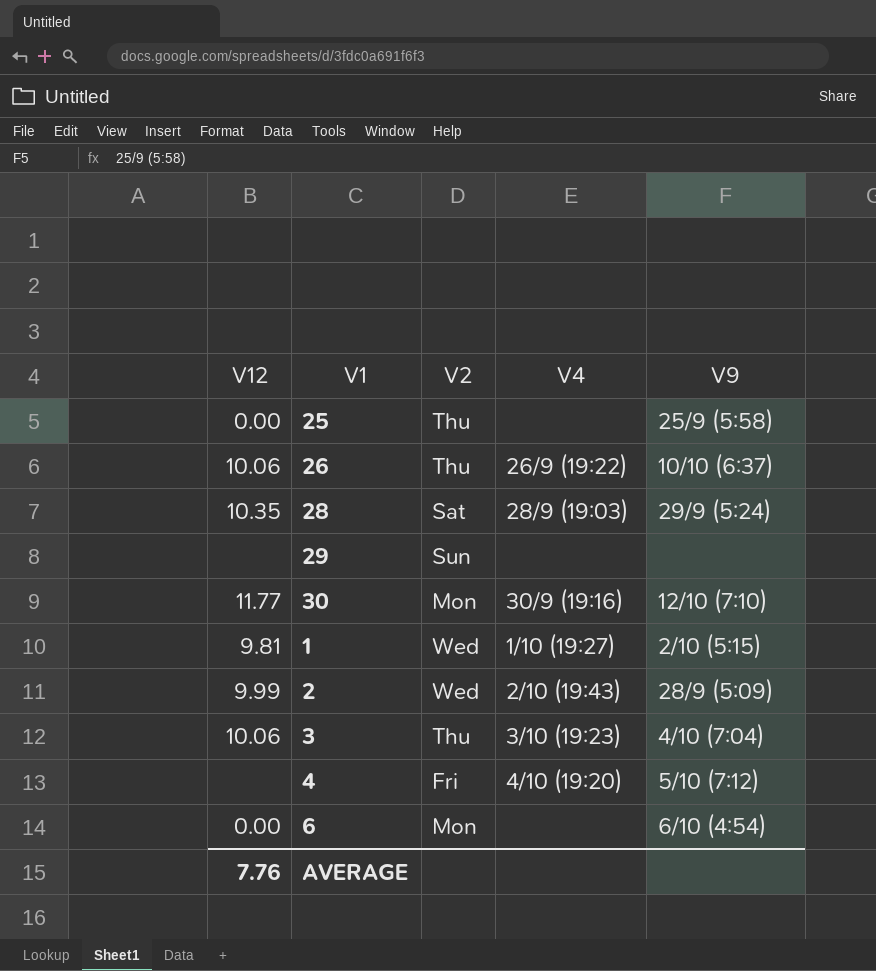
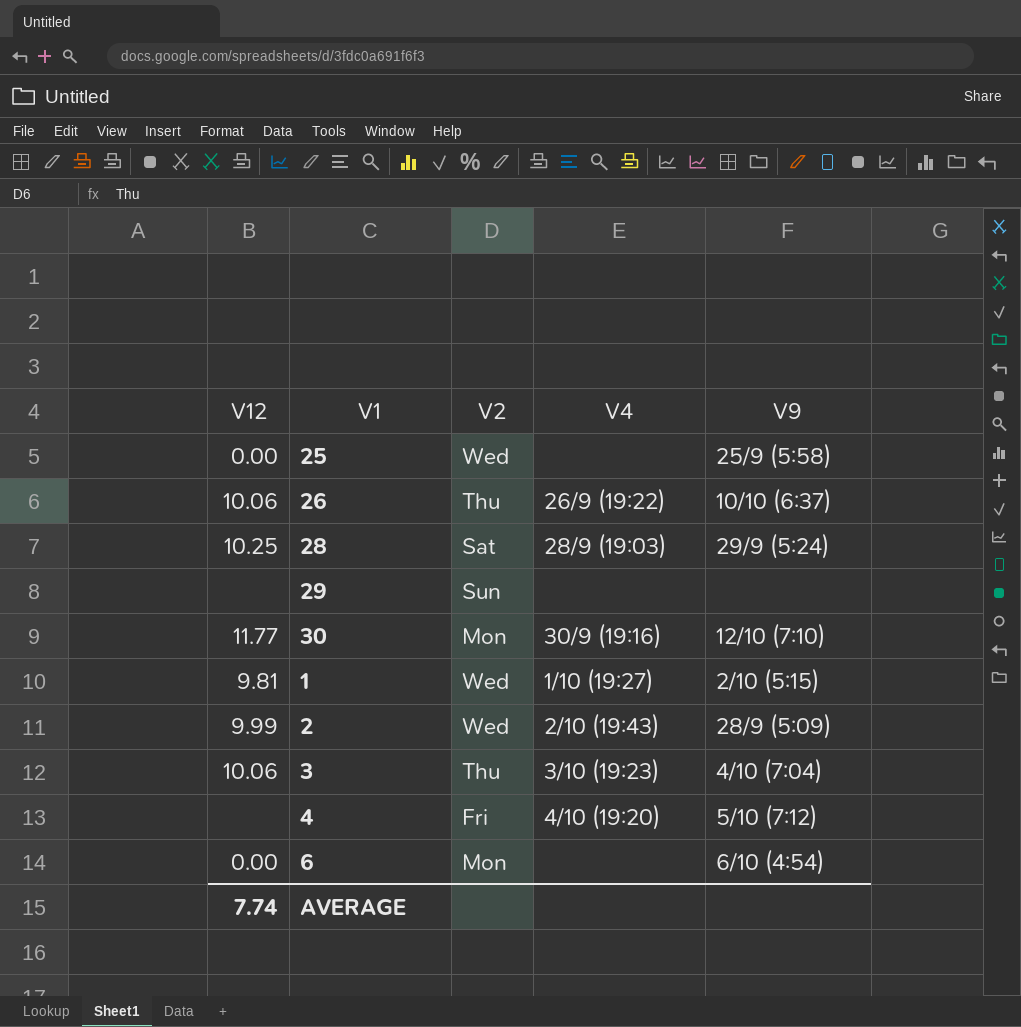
25 | V2: Thu -> Wed
28 | V12: 10.35 -> 10.25
AVERAGE | V12: 7.76 -> 7.74

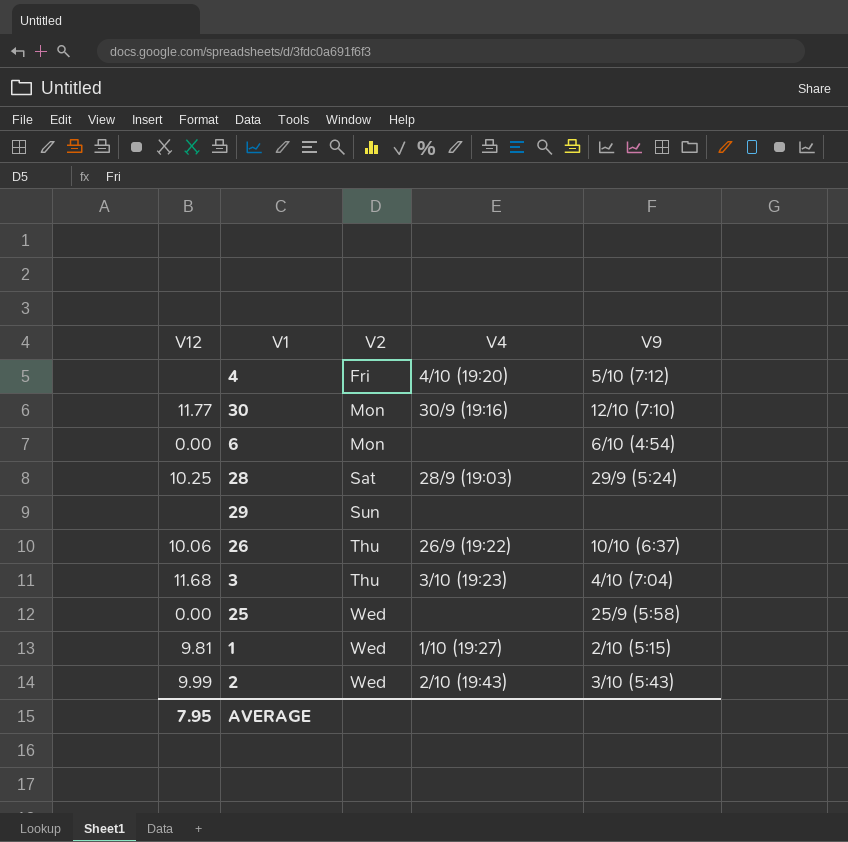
row order: none -> V2 ascending
3 | V12: 10.06 -> 11.68
2 | V9: 28/9 (5:09) -> 3/10 (5:43)
AVERAGE | V12: 7.74 -> 7.95

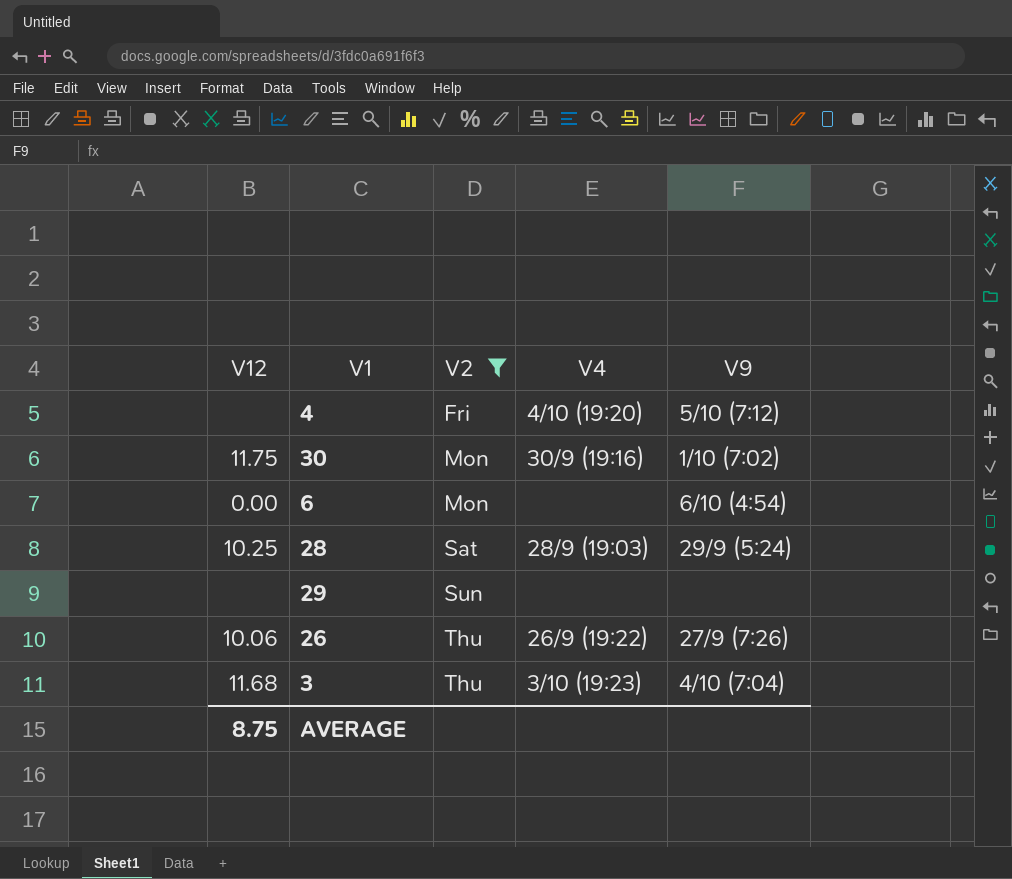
filter: none -> V2 != Wed
30 | V12: 11.77 -> 11.75
30 | V9: 12/10 (7:10) -> 1/10 (7:02)
26 | V9: 10/10 (6:37) -> 27/9 (7:26)
AVERAGE | V12: 7.95 -> 8.75

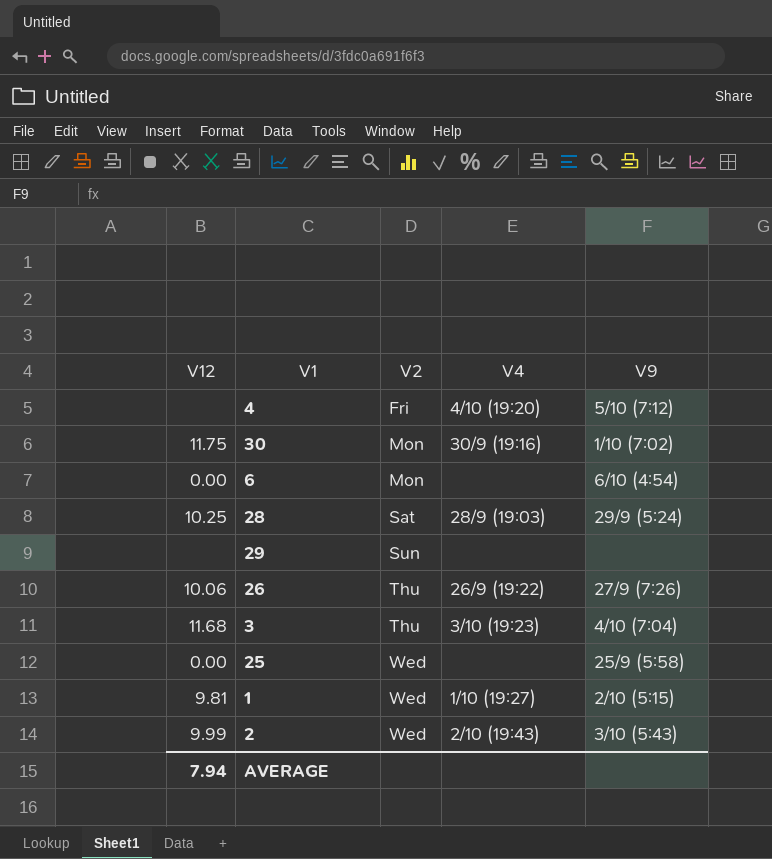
filter: V2 != Wed -> none
AVERAGE | V12: 8.75 -> 7.94

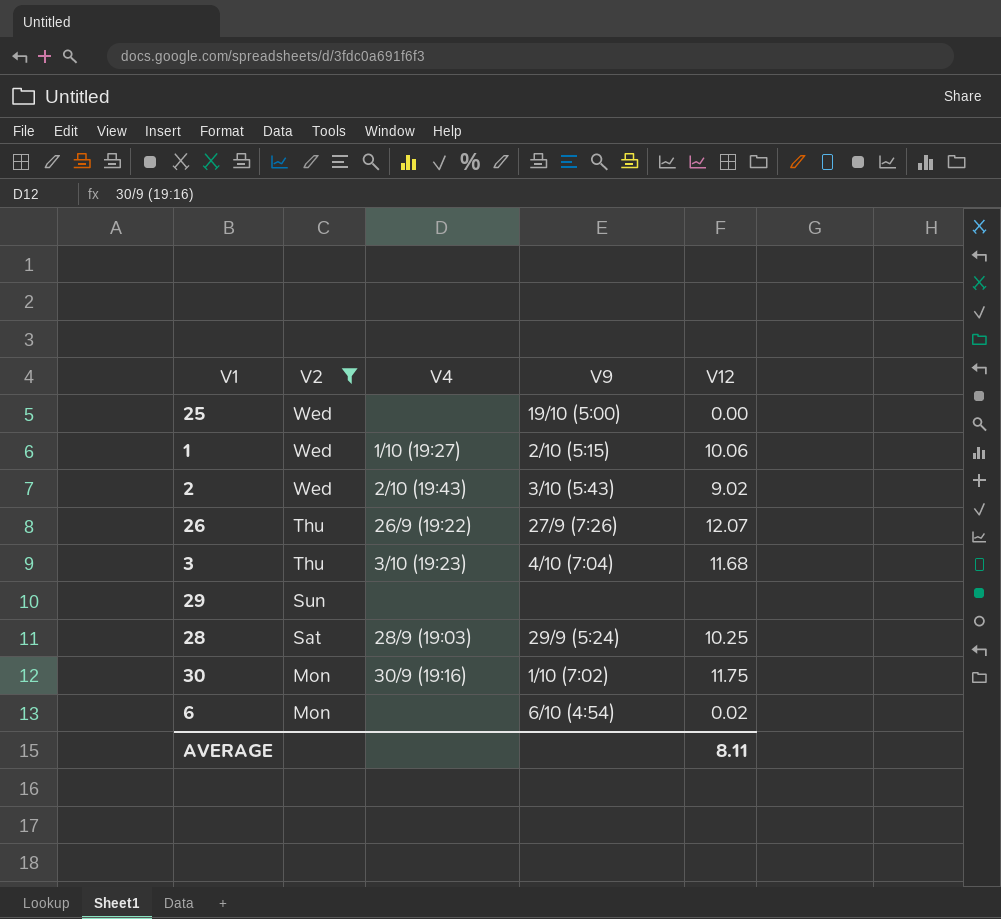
filter: none -> V2 != Fri
row order: V2 ascending -> V2 descending
column V12 | position: 1 -> 5
25 | V9: 25/9 (5:58) -> 19/10 (5:00)
1 | V12: 9.81 -> 10.06
2 | V12: 9.99 -> 9.02
26 | V12: 10.06 -> 12.07
6 | V12: 0.00 -> 0.02
AVERAGE | V12: 7.94 -> 8.11

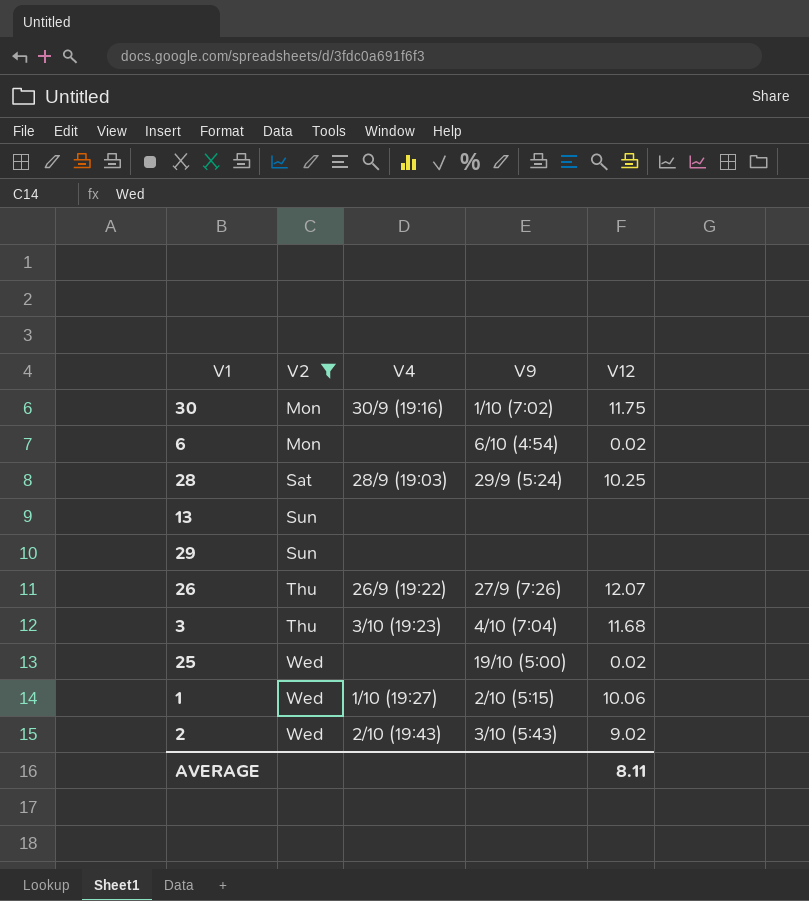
row order: V2 descending -> V2 ascending
row 13: none -> Sun | none | none | none
25 | V12: 0.00 -> 0.02

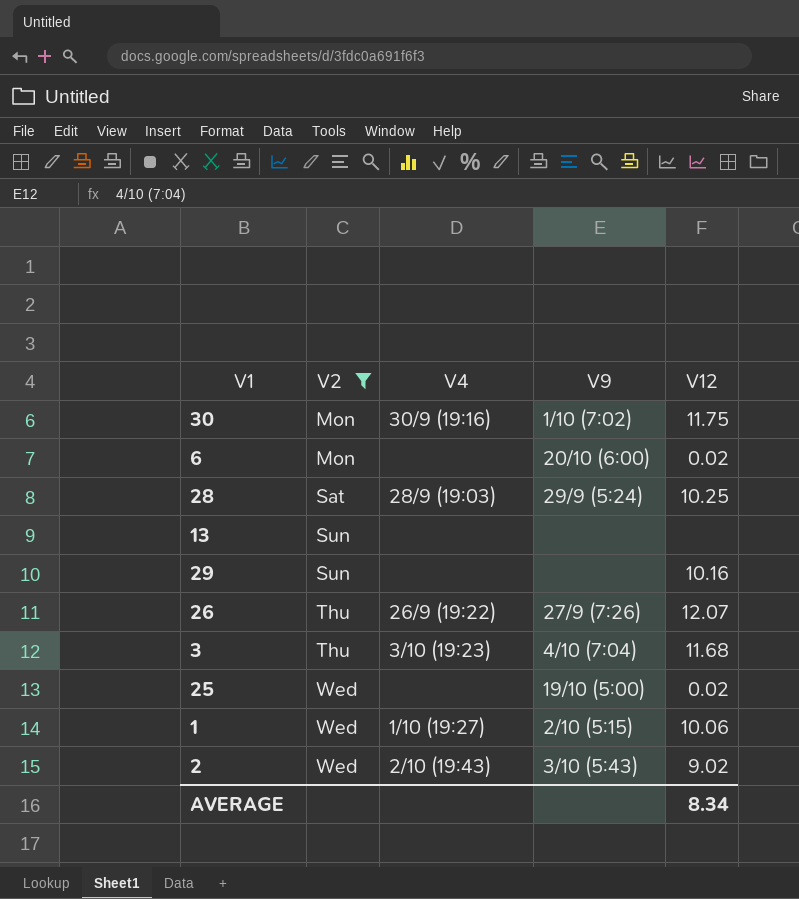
6 | V9: 6/10 (4:54) -> 20/10 (6:00)
29 | V12: none -> 10.16
AVERAGE | V12: 8.11 -> 8.34

